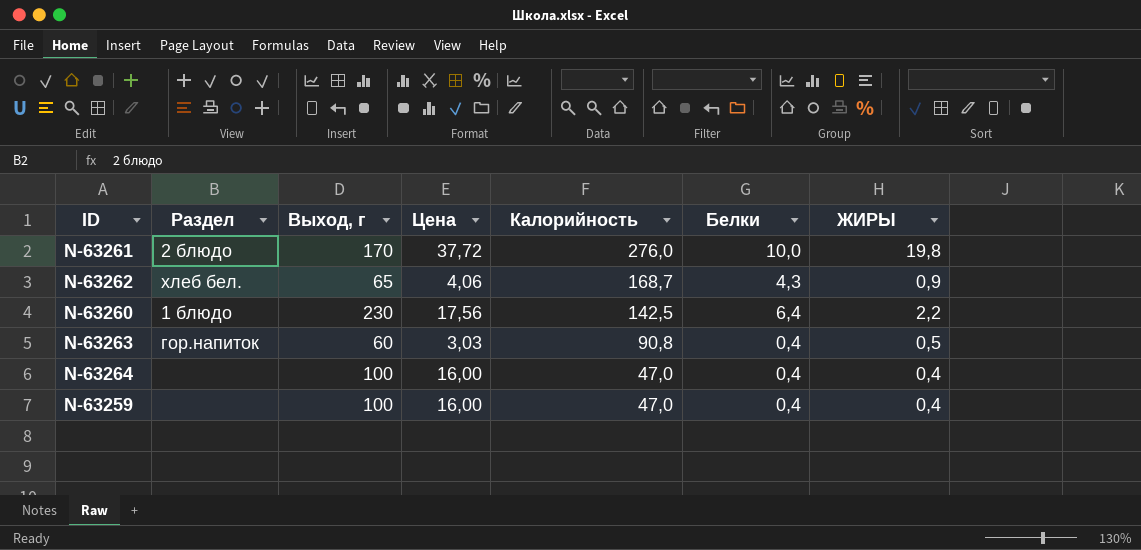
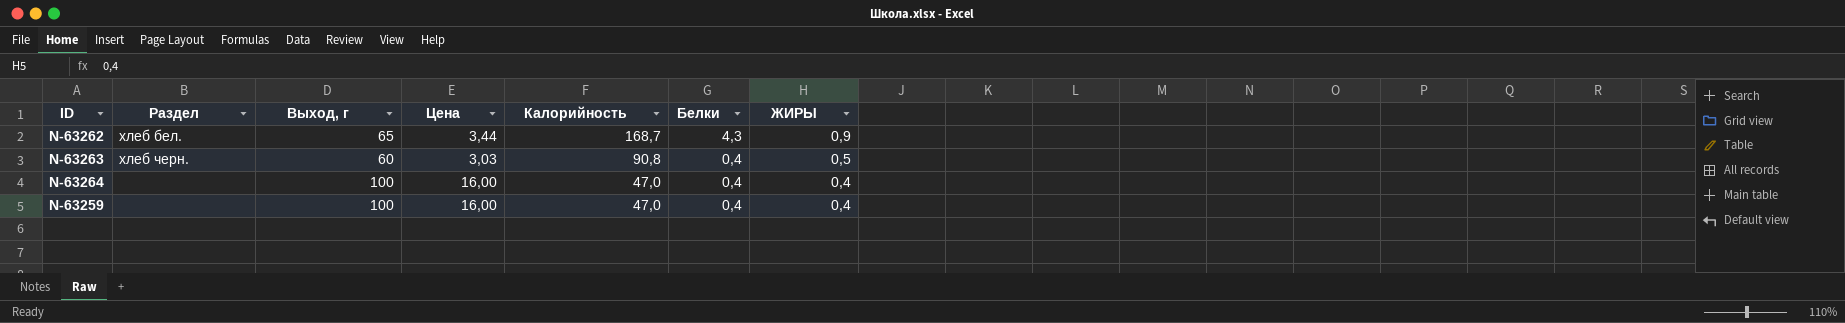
row N-63261: 2 блюдо | 170 | 37,72 | 276,0 | 10,0 | 19,8 -> none
row N-63260: 1 блюдо | 230 | 17,56 | 142,5 | 6,4 | 2,2 -> none
N-63262 | Цена: 4,06 -> 3,44
N-63263 | Раздел: гор.напиток -> хлеб черн.

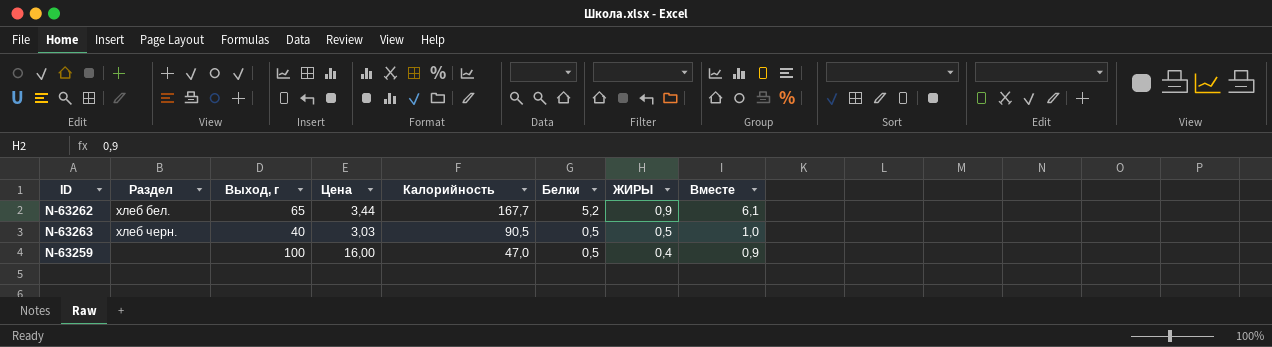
column Вместе | formula: none -> [Белки] + [ЖИРЫ]
row N-63264: none | 100 | 16,00 | 47,0 | 0,4 | 0,4 -> none
N-63262 | Калорийность: 168,7 -> 167,7
N-63262 | Белки: 4,3 -> 5,2
N-63263 | Выход, г: 60 -> 40
N-63263 | Калорийность: 90,8 -> 90,5
N-63263 | Белки: 0,4 -> 0,5
N-63259 | Белки: 0,4 -> 0,5

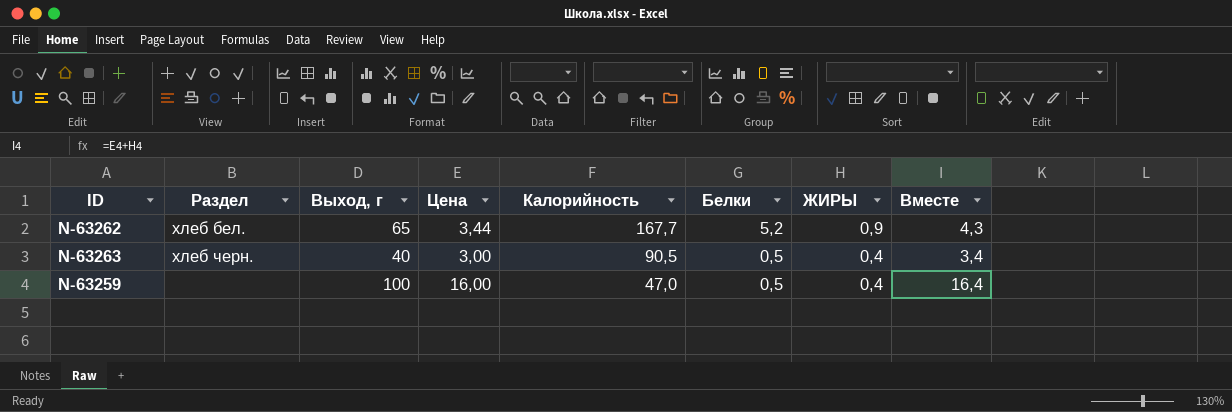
column Вместе | formula: [Белки] + [ЖИРЫ] -> [Цена] + [ЖИРЫ]
N-63263 | Цена: 3,03 -> 3,00
N-63263 | ЖИРЫ: 0,5 -> 0,4

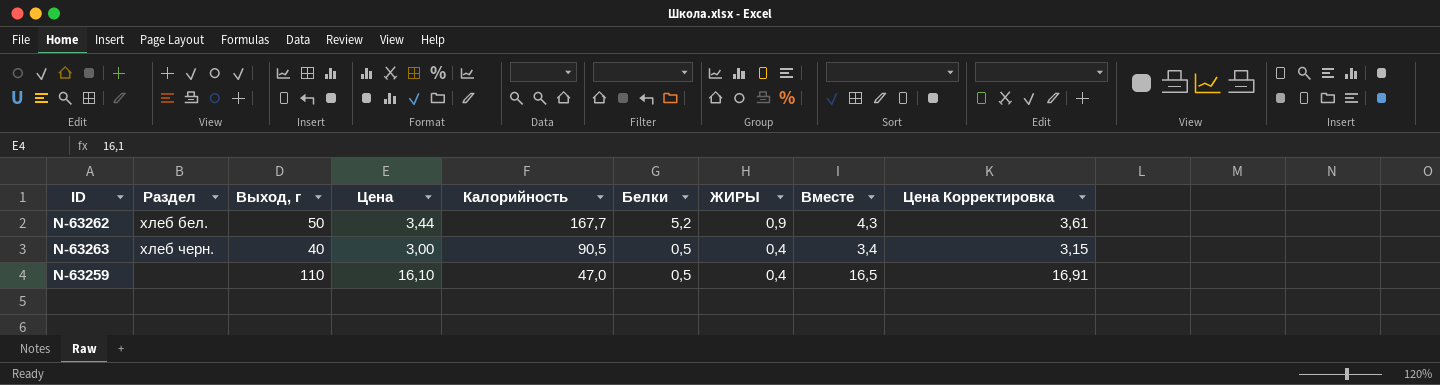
column Цена Корректировка | formula: none -> [Цена] * 1,05
N-63262 | Выход, г: 65 -> 50
N-63259 | Выход, г: 100 -> 110
N-63259 | Цена: 16,00 -> 16,10
N-63259 | Вместе: 16,4 -> 16,5

